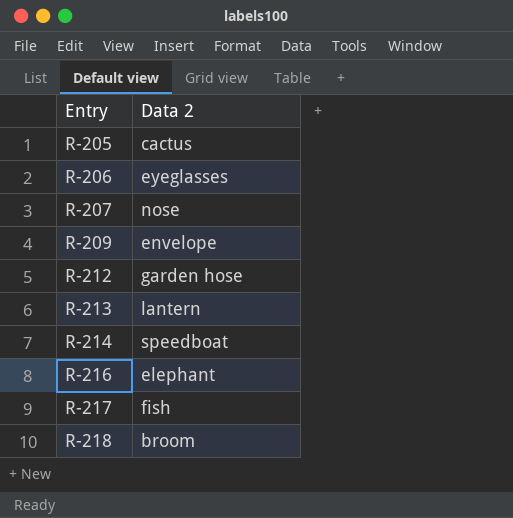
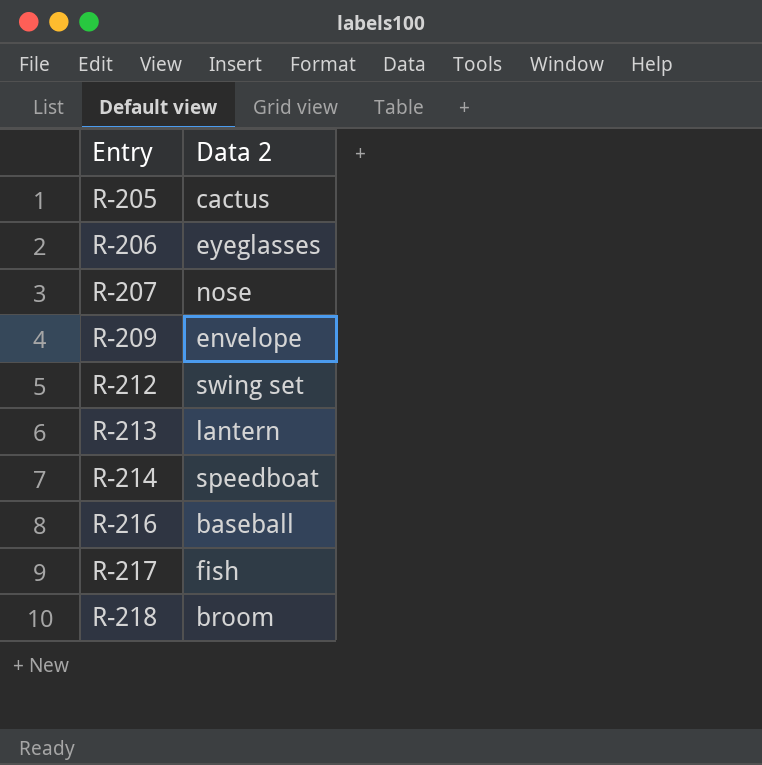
R-212 | Data 2: garden hose -> swing set
R-216 | Data 2: elephant -> baseball

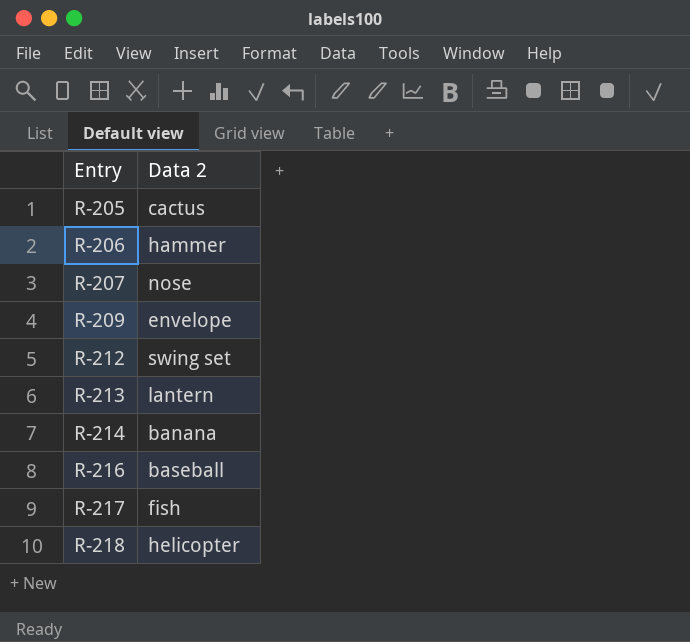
R-206 | Data 2: eyeglasses -> hammer
R-214 | Data 2: speedboat -> banana
R-218 | Data 2: broom -> helicopter

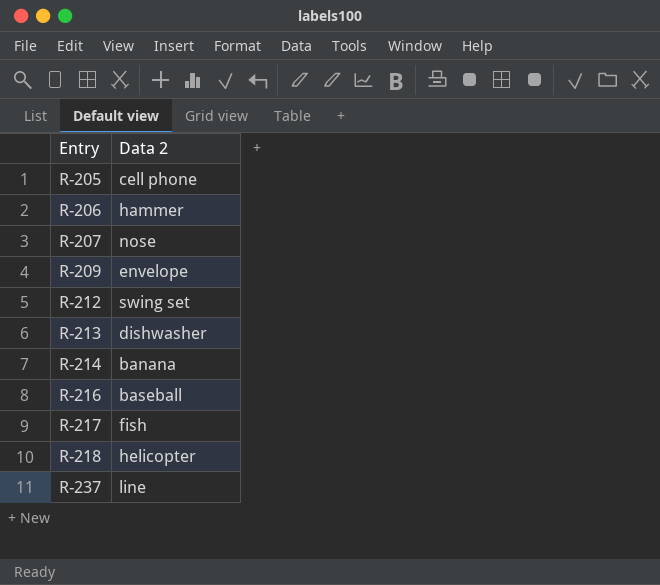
R-205 | Data 2: cactus -> cell phone
R-213 | Data 2: lantern -> dishwasher
row R-237: none -> line

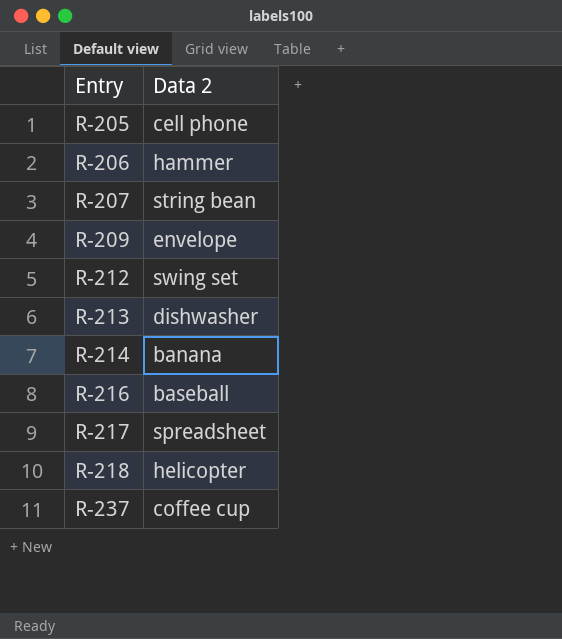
R-207 | Data 2: nose -> string bean
R-217 | Data 2: fish -> spreadsheet
R-237 | Data 2: line -> coffee cup

